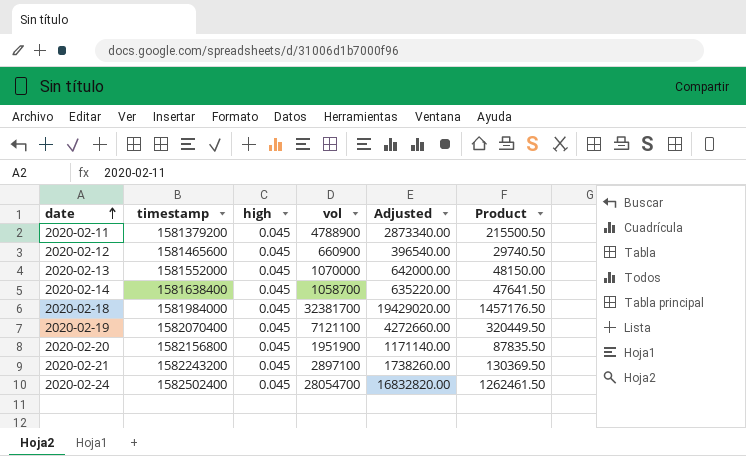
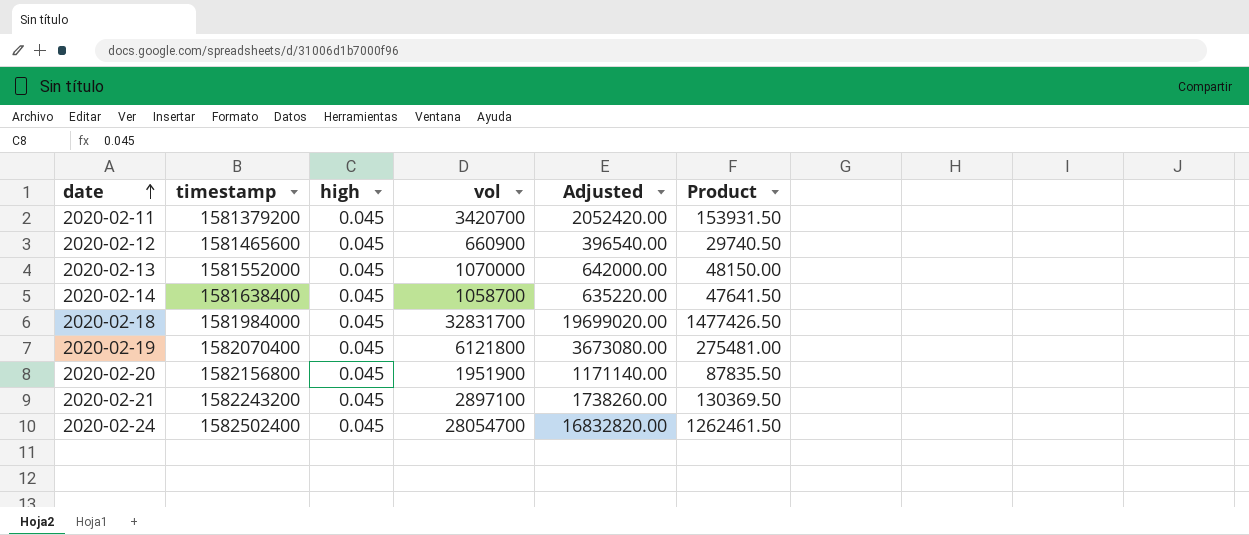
2020-02-11 | vol: 4788900 -> 3420700
2020-02-11 | Adjusted: 2873340.00 -> 2052420.00
2020-02-11 | Product: 215500.50 -> 153931.50
2020-02-18 | vol: 32381700 -> 32831700
2020-02-18 | Adjusted: 19429020.00 -> 19699020.00
2020-02-18 | Product: 1457176.50 -> 1477426.50
2020-02-19 | vol: 7121100 -> 6121800
2020-02-19 | Adjusted: 4272660.00 -> 3673080.00
2020-02-19 | Product: 320449.50 -> 275481.00

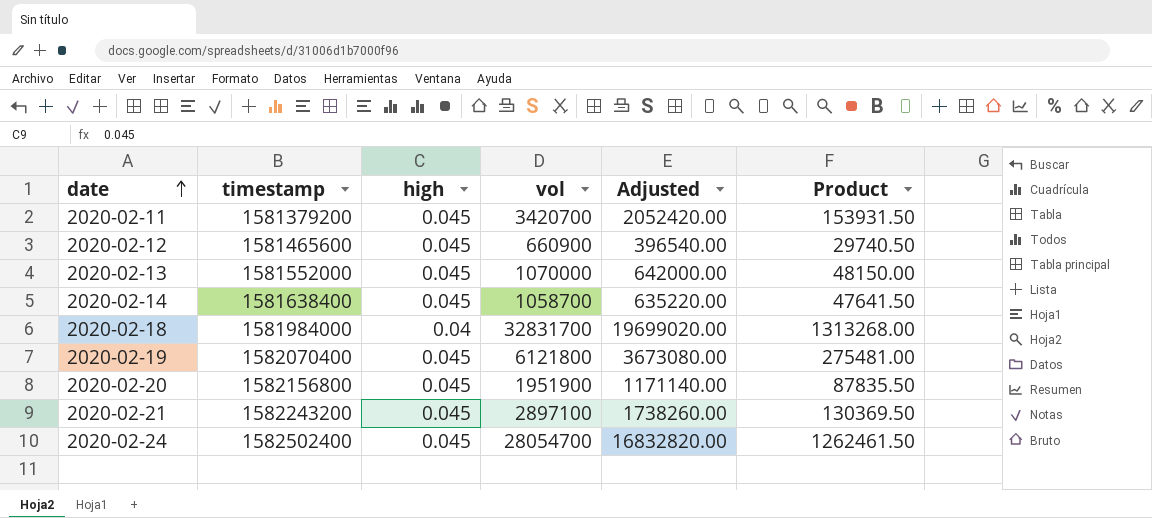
2020-02-18 | high: 0.045 -> 0.04
2020-02-18 | Product: 1477426.50 -> 1313268.00

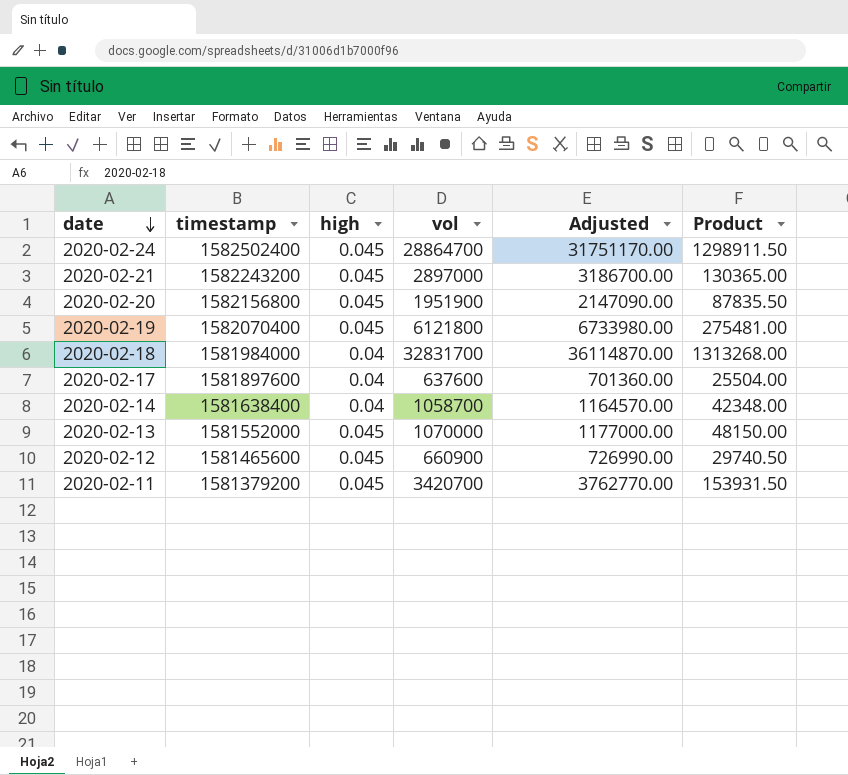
row order: date ascending -> date descending
column Adjusted | formula: [vol] * 0.6 -> [vol] * 1.1
2020-02-24 | vol: 28054700 -> 28864700
2020-02-24 | Product: 1262461.50 -> 1298911.50
2020-02-21 | vol: 2897100 -> 2897000
2020-02-21 | Product: 130369.50 -> 130365.00
row 2020-02-17: none -> 1581897600 | 0.04 | 637600 | 701360.00 | 25504.00
2020-02-14 | high: 0.045 -> 0.04
2020-02-14 | Product: 47641.50 -> 42348.00

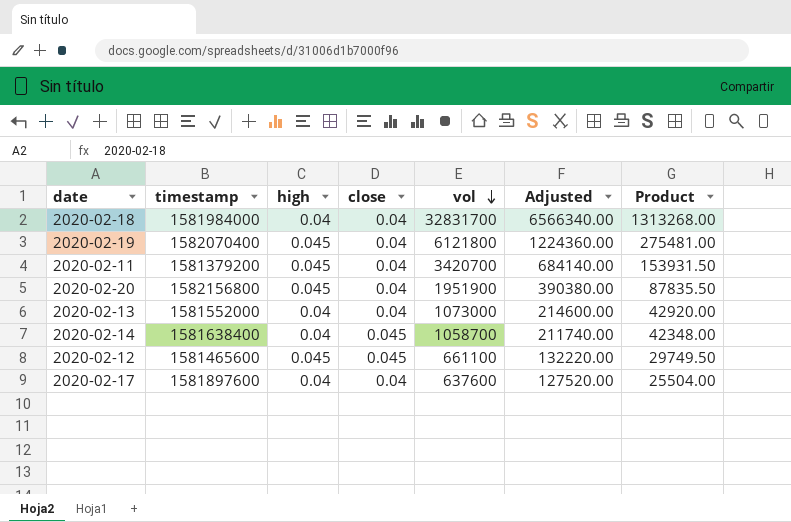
row order: date descending -> vol descending
column close | position: none -> 4
column Adjusted | formula: [vol] * 1.1 -> [vol] * 0.2
row 2020-02-24: 1582502400 | 0.045 | 28864700 | 31751170.00 | 1298911.50 -> none
row 2020-02-21: 1582243200 | 0.045 | 2897000 | 3186700.00 | 130365.00 -> none
2020-02-13 | high: 0.045 -> 0.04
2020-02-13 | vol: 1070000 -> 1073000
2020-02-13 | Product: 48150.00 -> 42920.00
2020-02-12 | vol: 660900 -> 661100
2020-02-12 | Product: 29740.50 -> 29749.50

